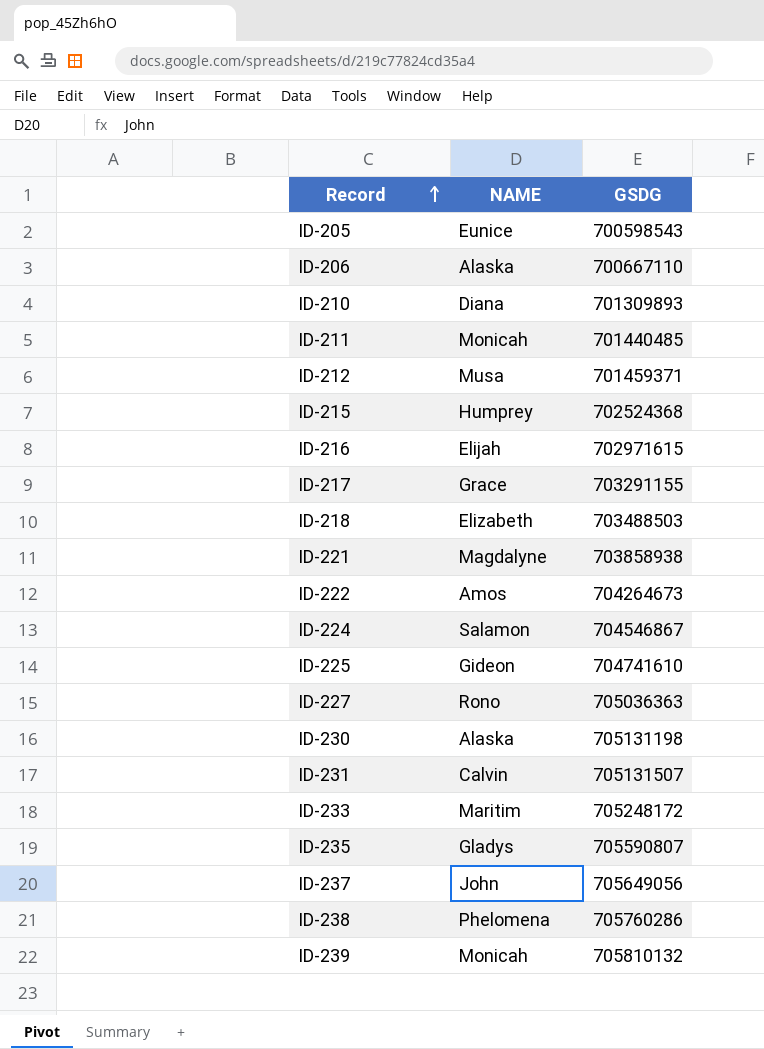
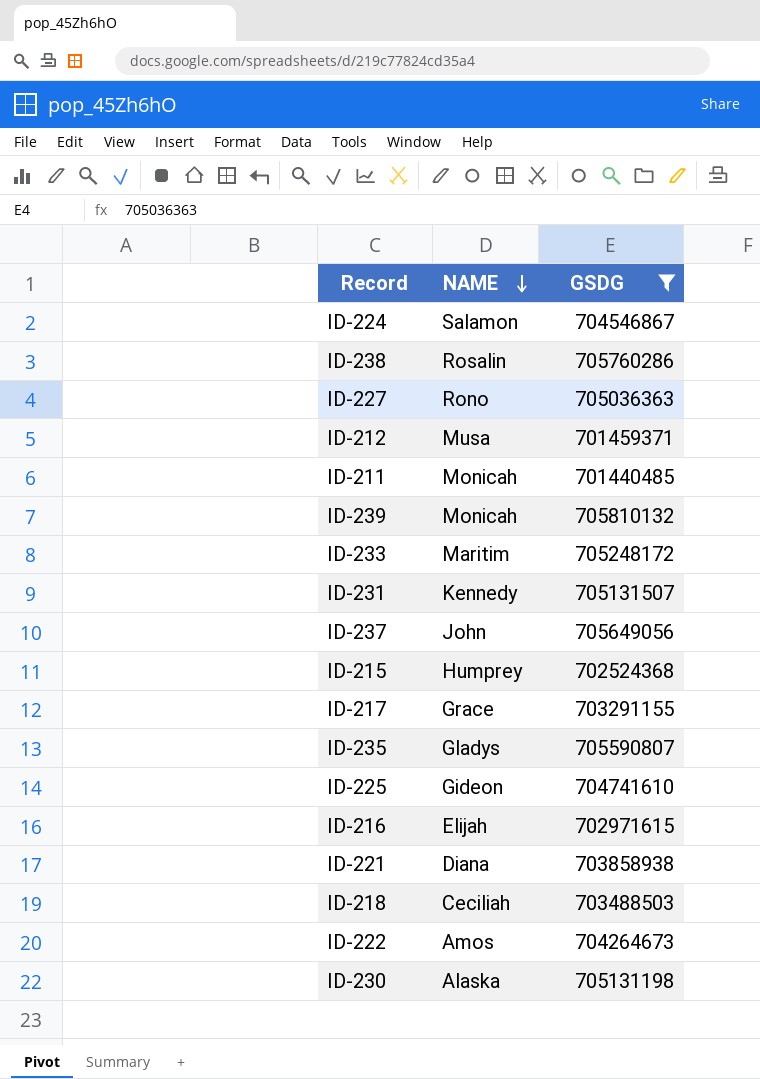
filter: none -> GSDG >= 701440485
row order: Record ascending -> NAME descending
ID-238 | NAME: Phelomena -> Rosalin
ID-231 | NAME: Calvin -> Kennedy
ID-221 | NAME: Magdalyne -> Diana
ID-218 | NAME: Elizabeth -> Ceciliah

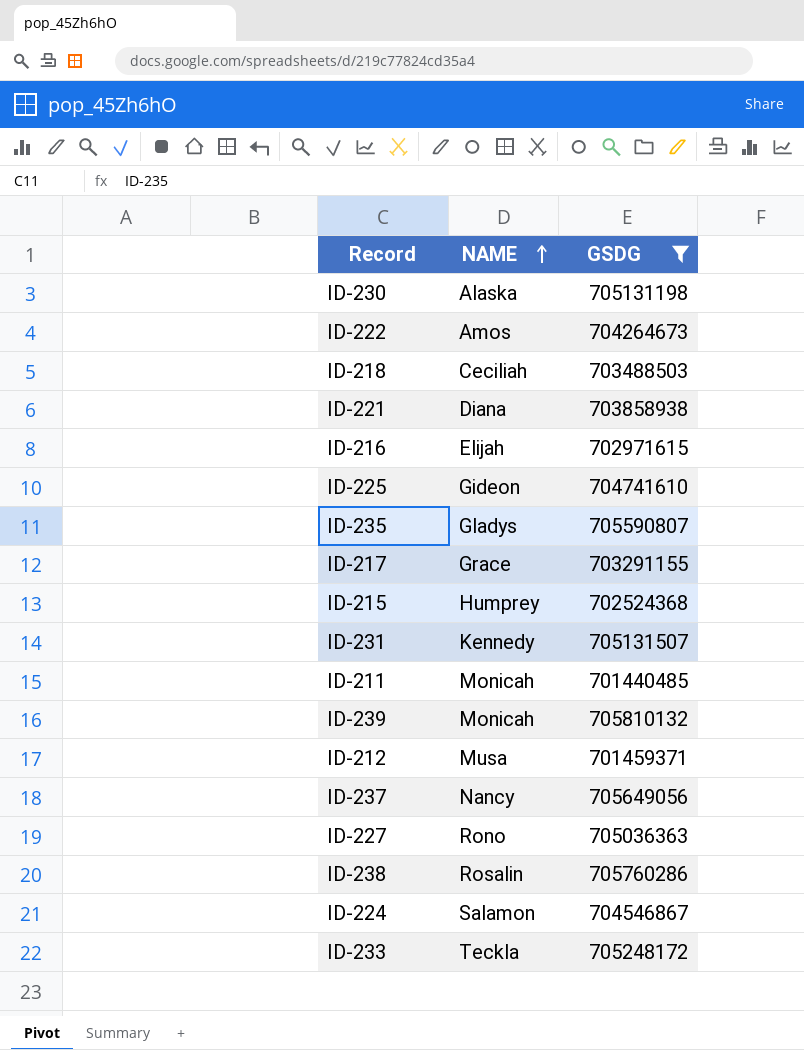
row order: NAME descending -> NAME ascending
ID-237 | NAME: John -> Nancy
ID-233 | NAME: Maritim -> Teckla

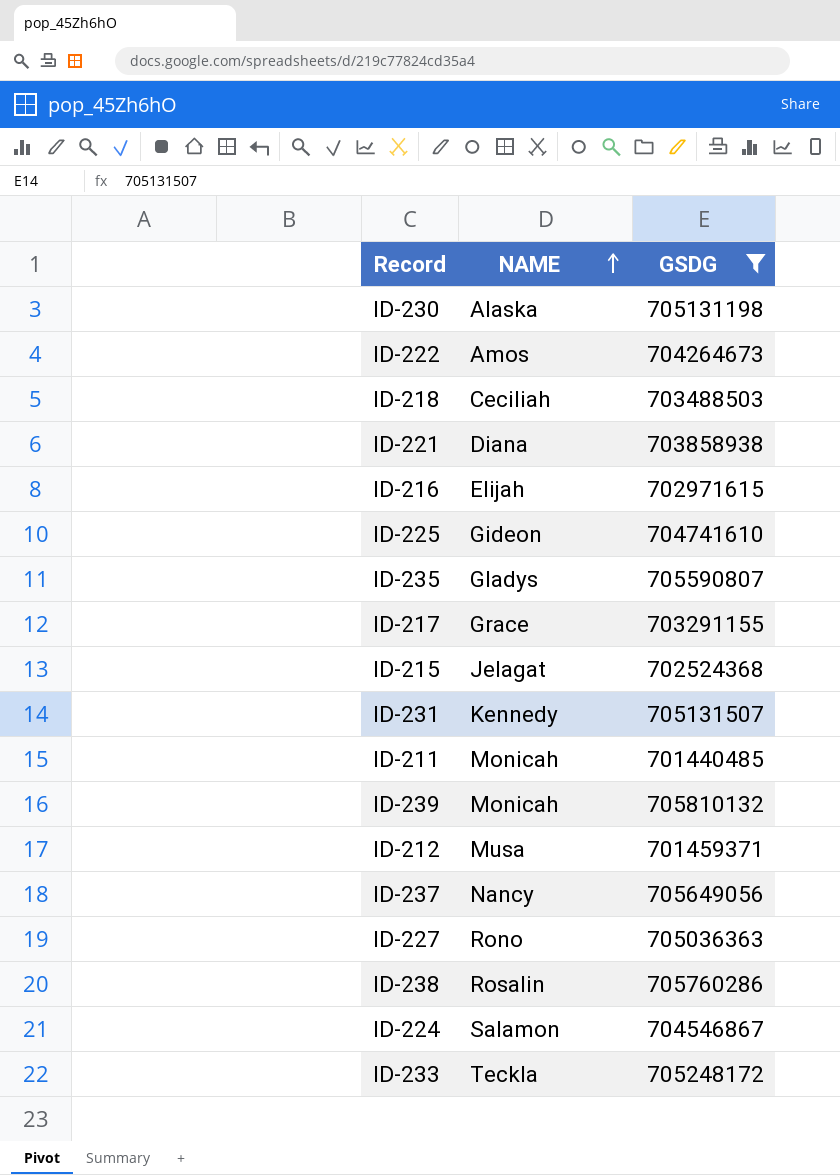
ID-215 | NAME: Humprey -> Jelagat

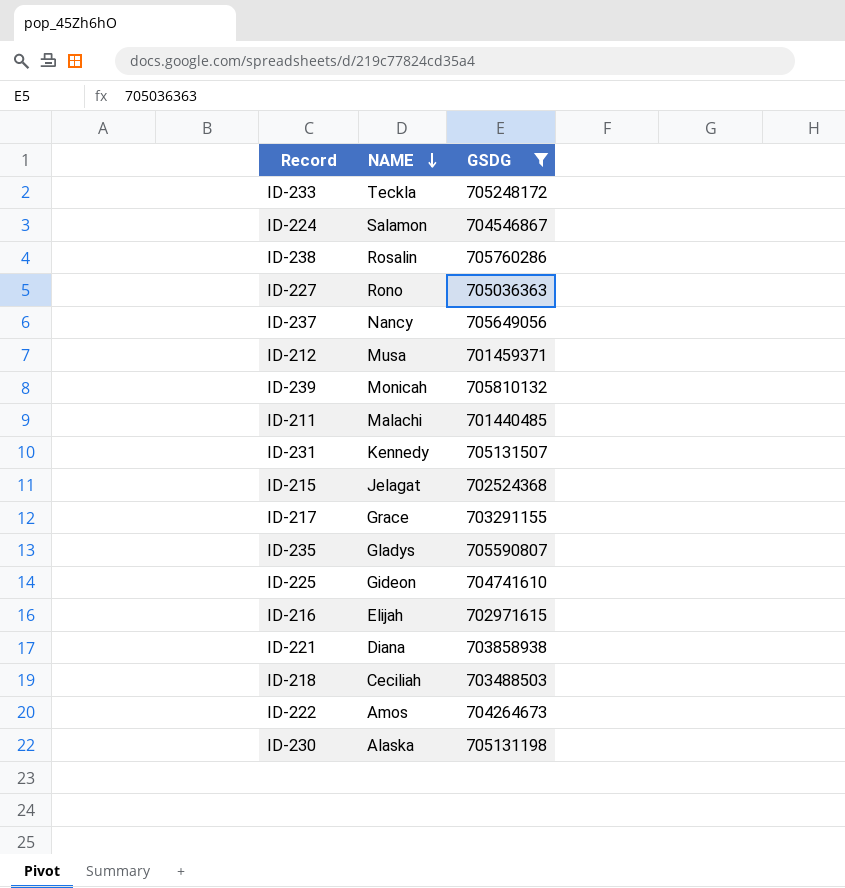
row order: NAME ascending -> NAME descending
ID-211 | NAME: Monicah -> Malachi

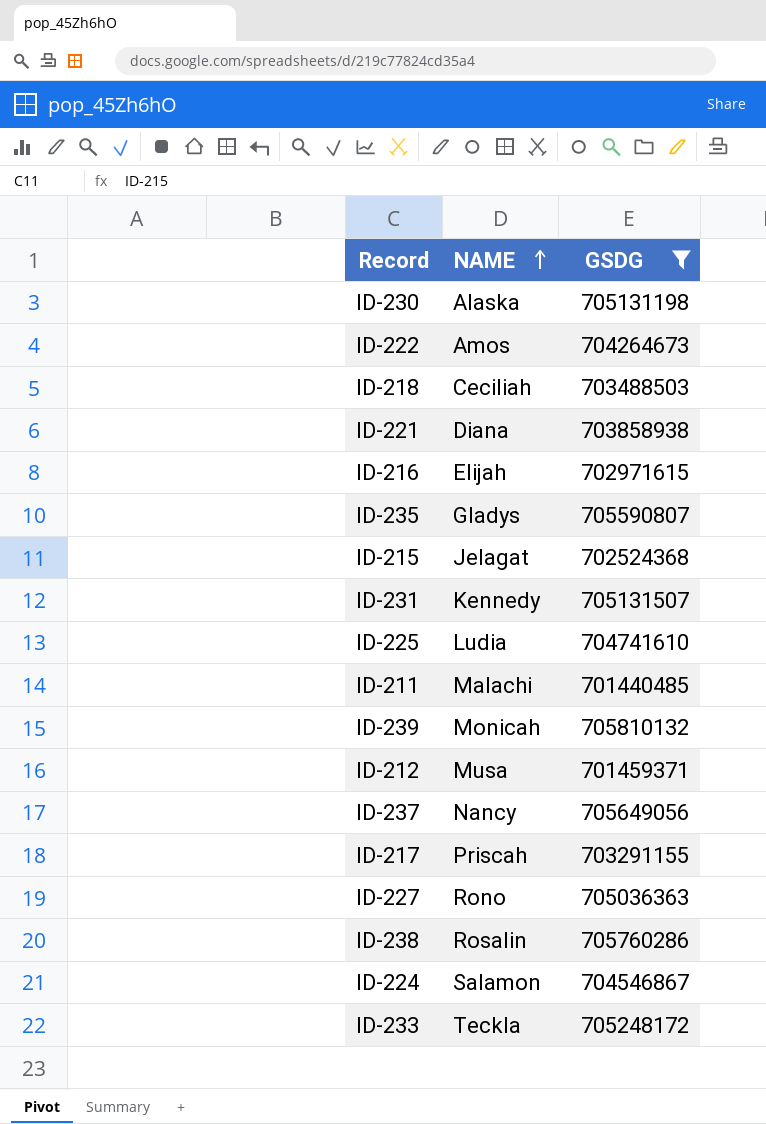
row order: NAME descending -> NAME ascending
ID-225 | NAME: Gideon -> Ludia
ID-217 | NAME: Grace -> Priscah

